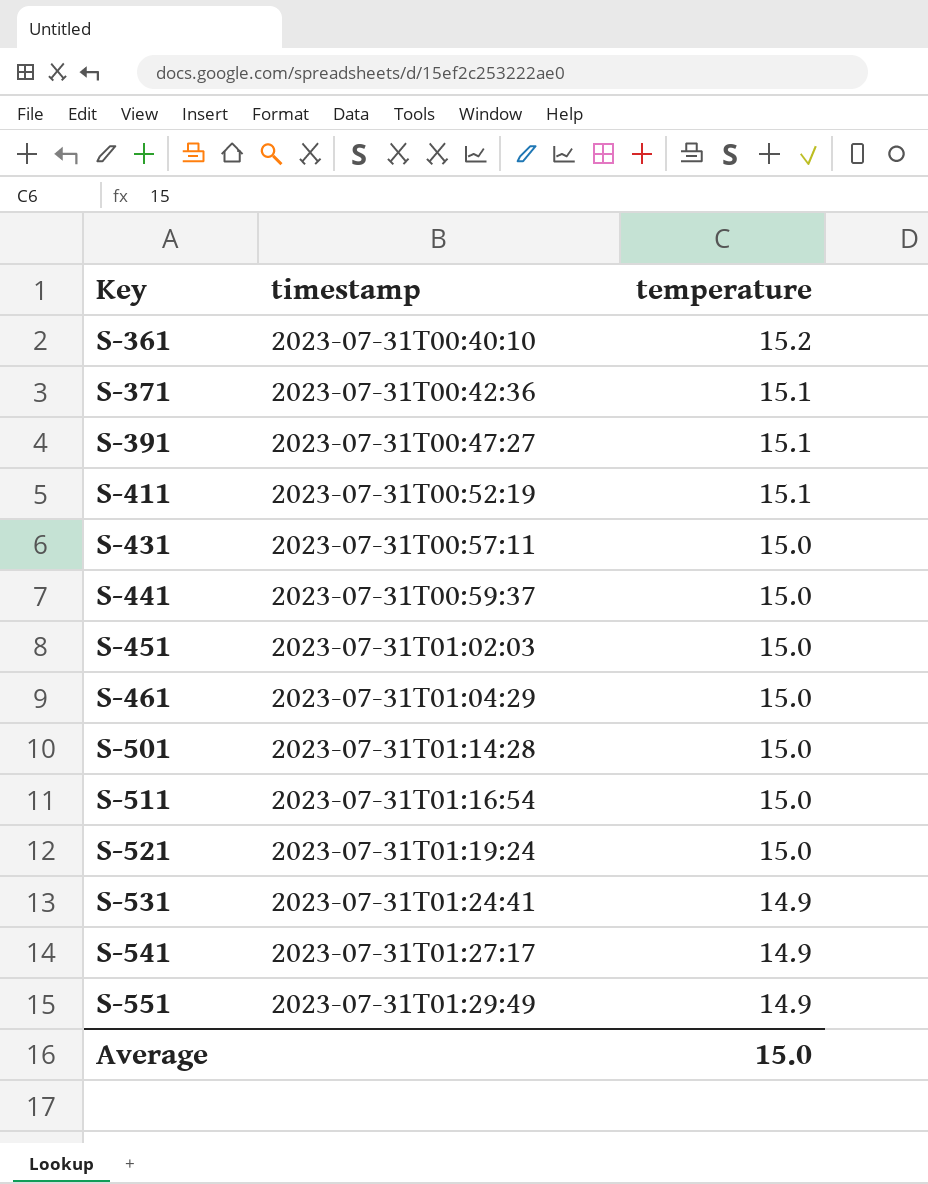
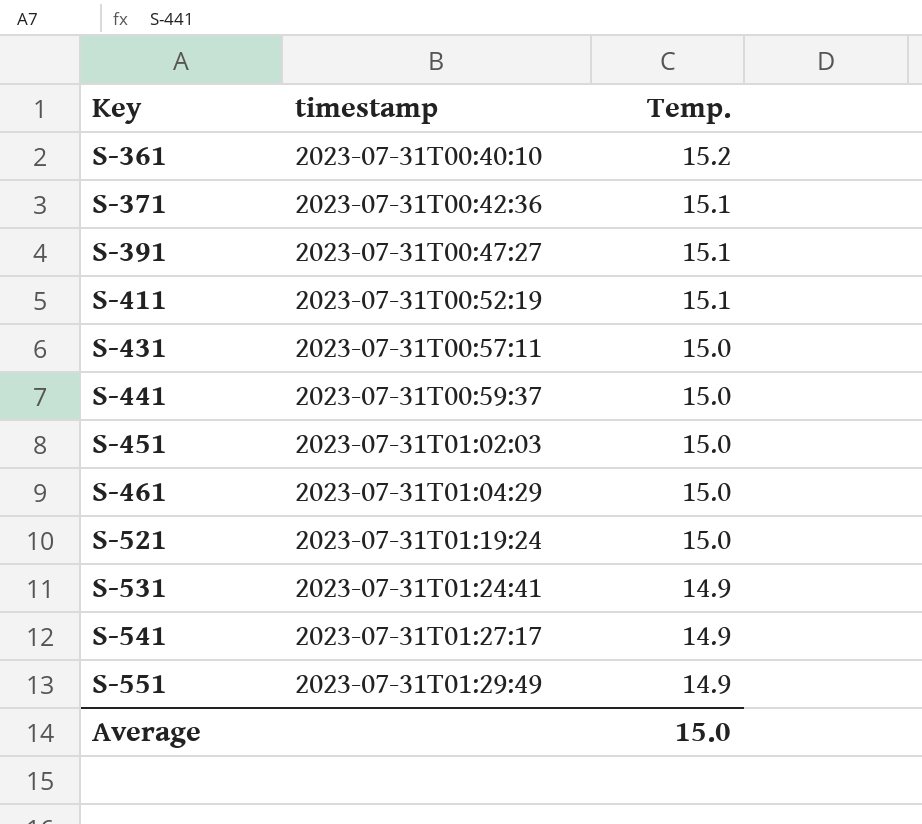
column name: temperature -> Temp.
row S-501: 2023-07-31T01:14:28 | 15.0 -> none
row S-511: 2023-07-31T01:16:54 | 15.0 -> none

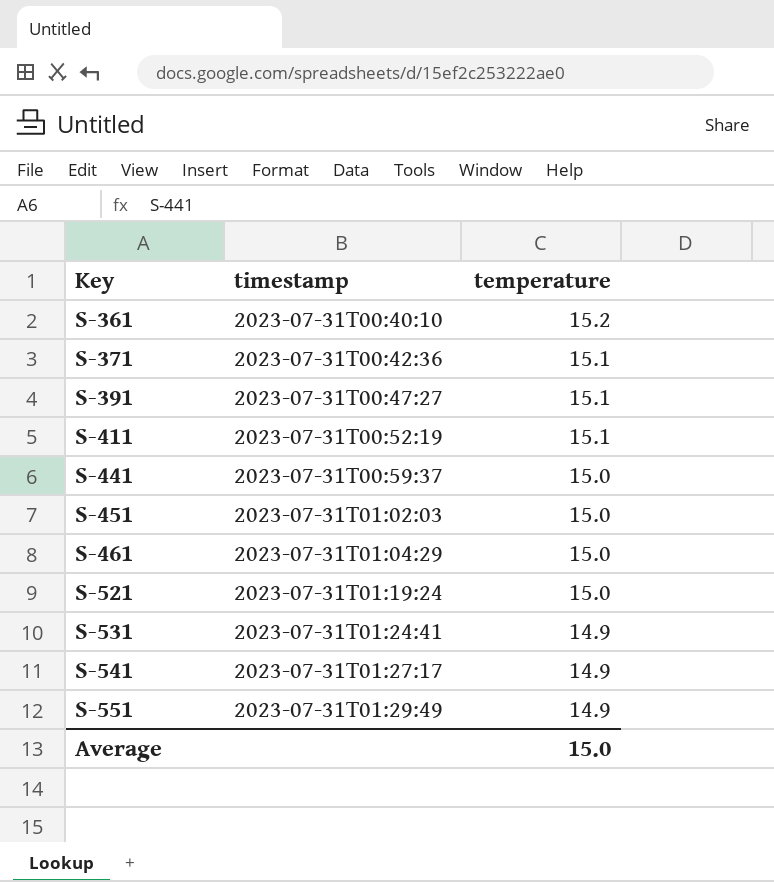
column name: Temp. -> temperature
row S-431: 2023-07-31T00:57:11 | 15.0 -> none

